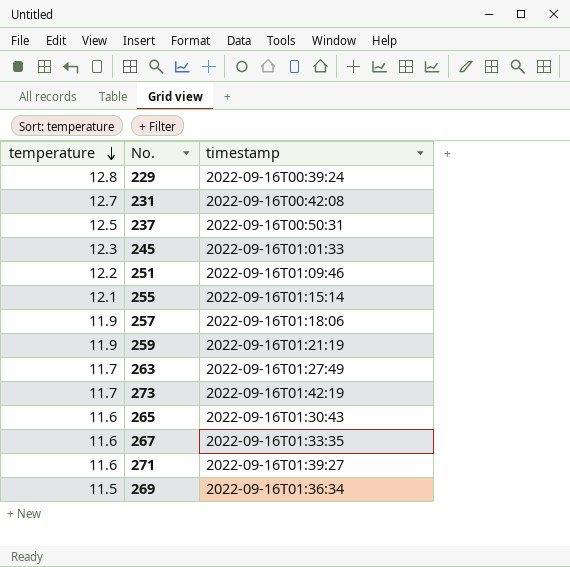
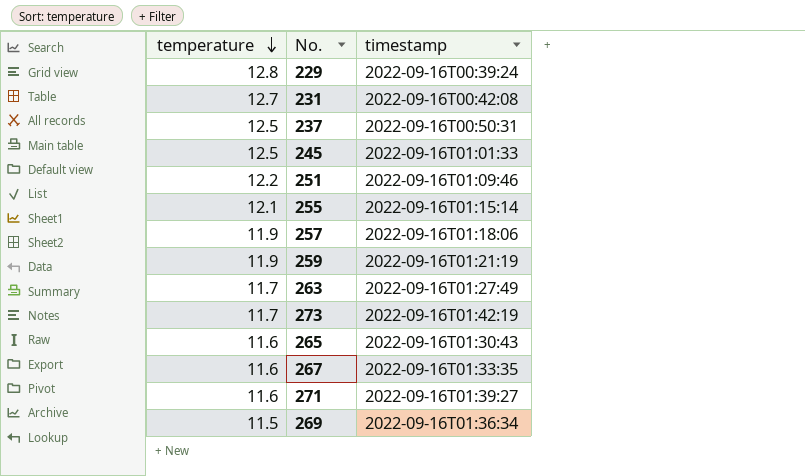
245 | temperature: 12.3 -> 12.5

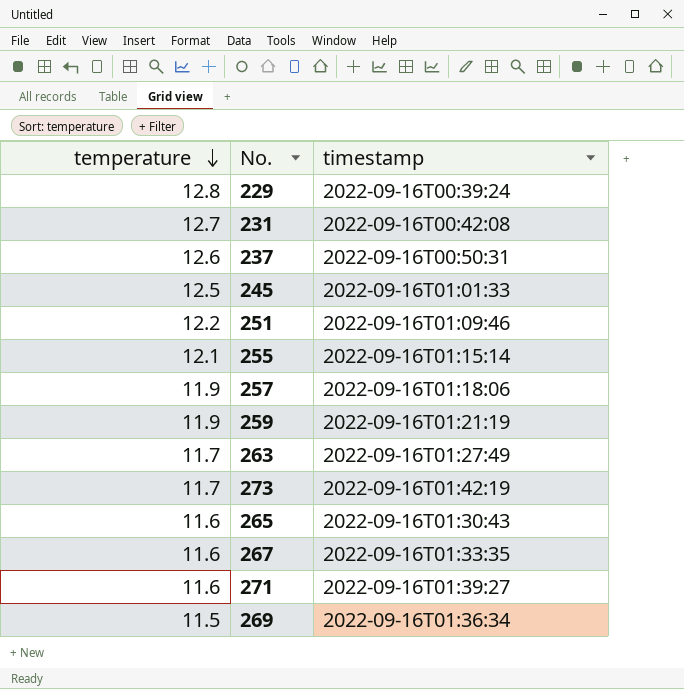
237 | temperature: 12.5 -> 12.6

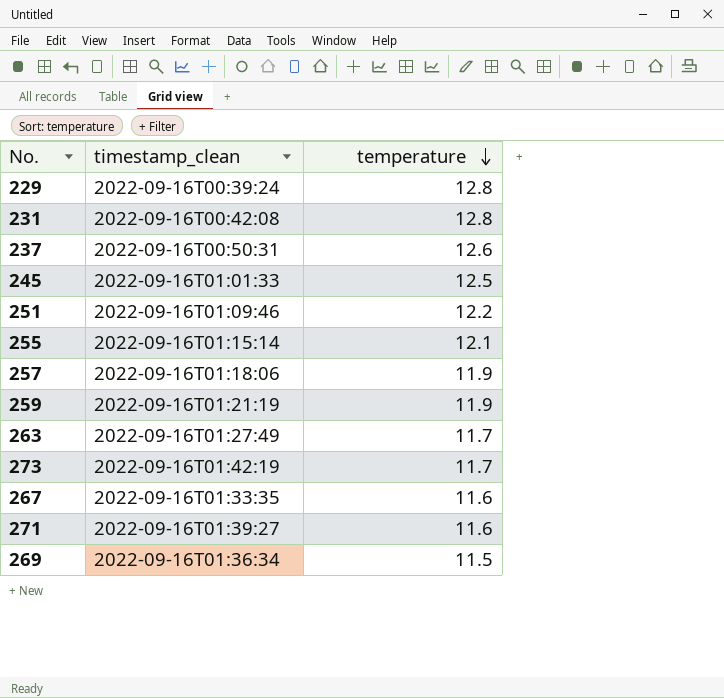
column name: timestamp -> timestamp_clean
column temperature | position: 1 -> 3
row 265: 11.6 | 2022-09-16T01:30:43 -> none
231 | temperature: 12.7 -> 12.8

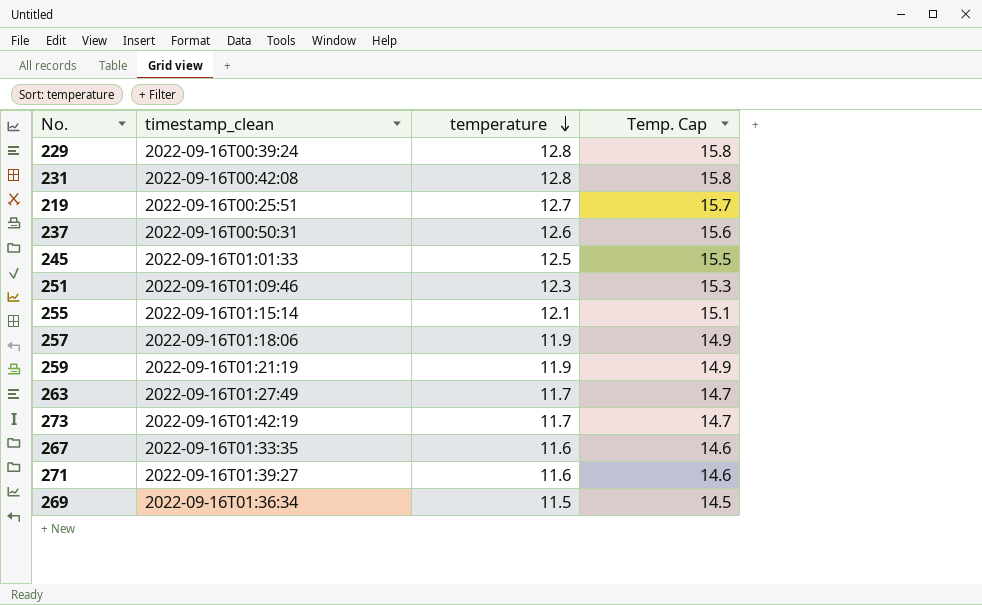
column Temp. Cap | formula: none -> [temperature] + 3
row 219: none -> 2022-09-16T00:25:51 | 12.7 | 15.7
251 | temperature: 12.2 -> 12.3

